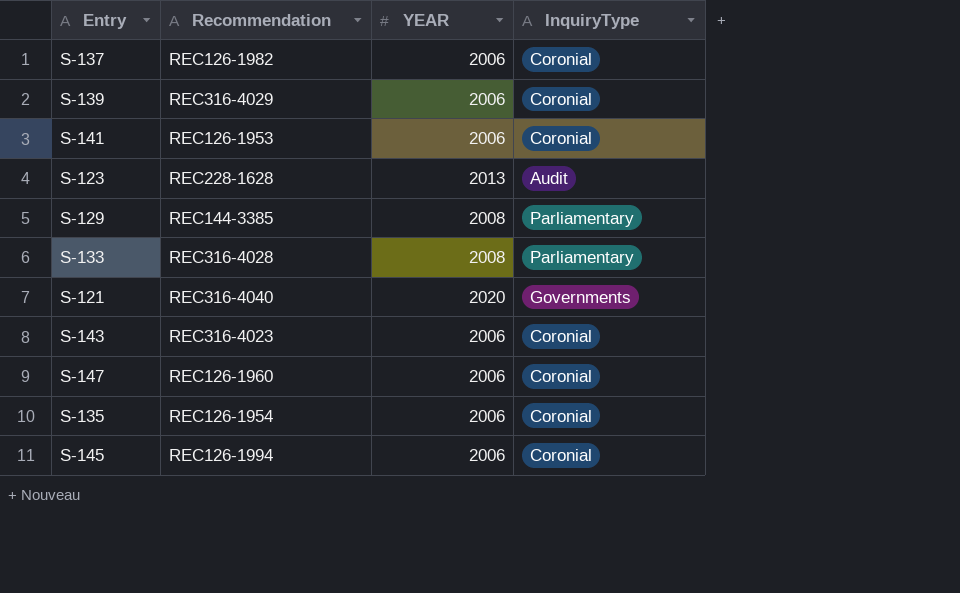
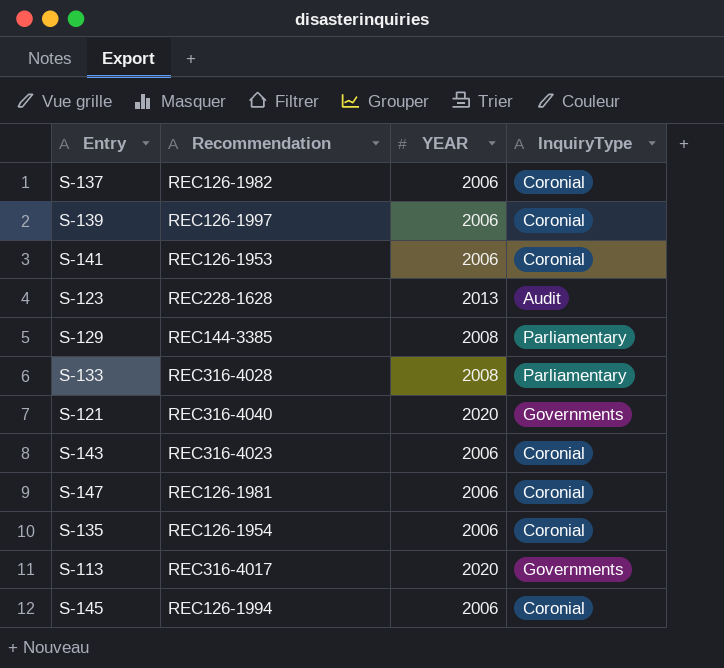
S-139 | Recommendation: REC316-4029 -> REC126-1997
S-147 | Recommendation: REC126-1960 -> REC126-1981
row S-113: none -> REC316-4017 | 2020 | Governments

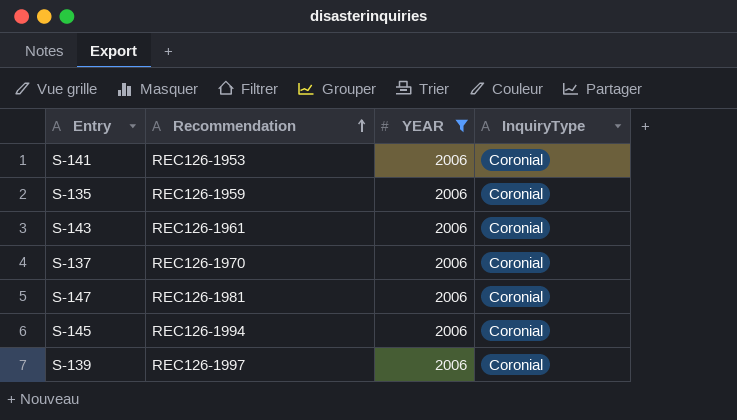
filter: none -> YEAR = 2006
row order: none -> Recommendation ascending
S-135 | Recommendation: REC126-1954 -> REC126-1959
S-143 | Recommendation: REC316-4023 -> REC126-1961
S-137 | Recommendation: REC126-1982 -> REC126-1970

